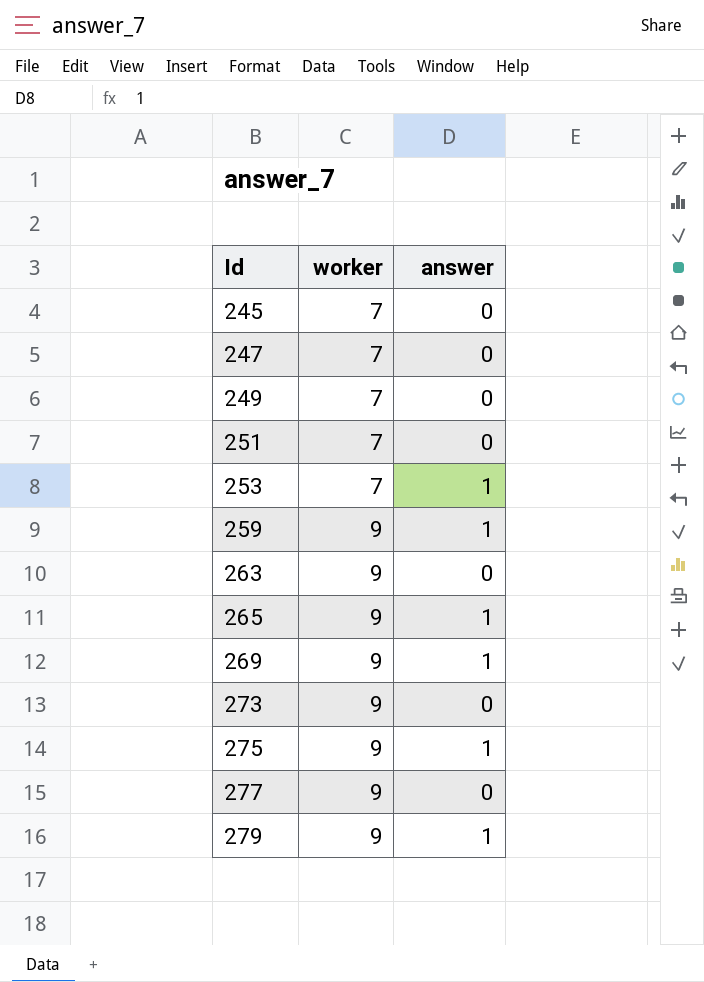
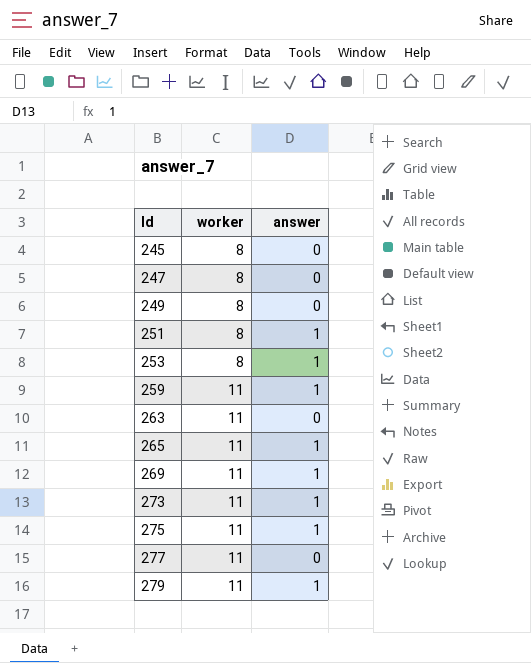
245 | worker: 7 -> 8
247 | worker: 7 -> 8
249 | worker: 7 -> 8
251 | worker: 7 -> 8
251 | answer: 0 -> 1
253 | worker: 7 -> 8
259 | worker: 9 -> 11
263 | worker: 9 -> 11
265 | worker: 9 -> 11
269 | worker: 9 -> 11
273 | worker: 9 -> 11
273 | answer: 0 -> 1
275 | worker: 9 -> 11
277 | worker: 9 -> 11
279 | worker: 9 -> 11

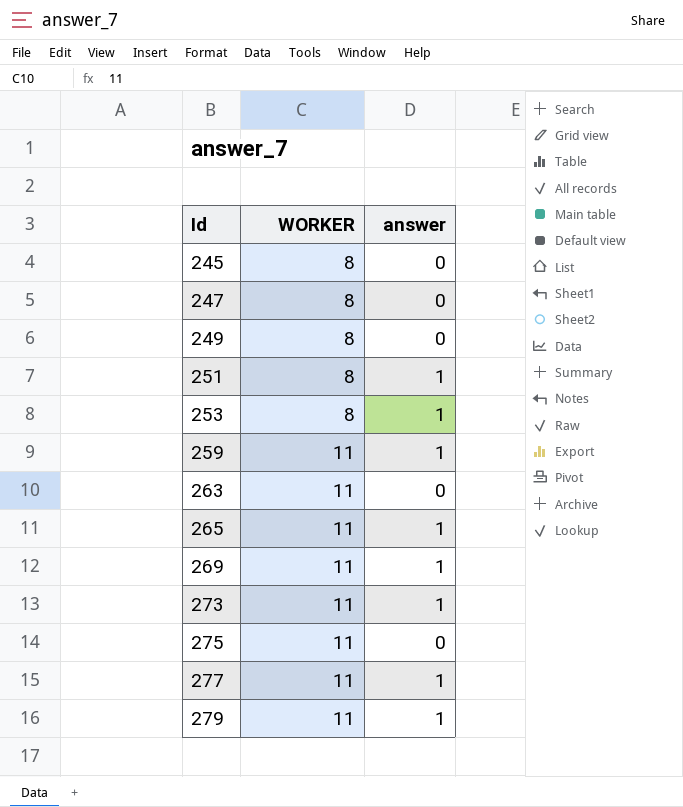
column name: worker -> WORKER
275 | answer: 1 -> 0
277 | answer: 0 -> 1

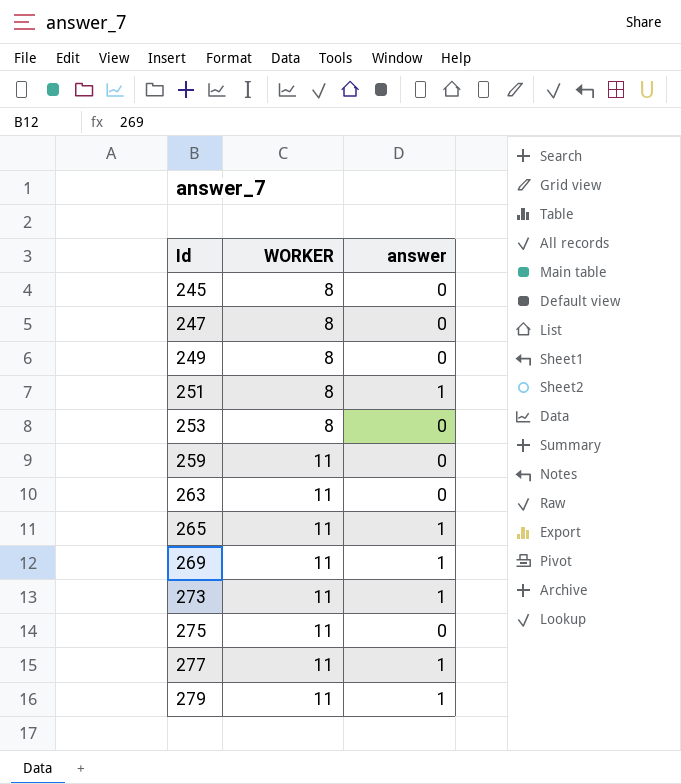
253 | answer: 1 -> 0
259 | answer: 1 -> 0

